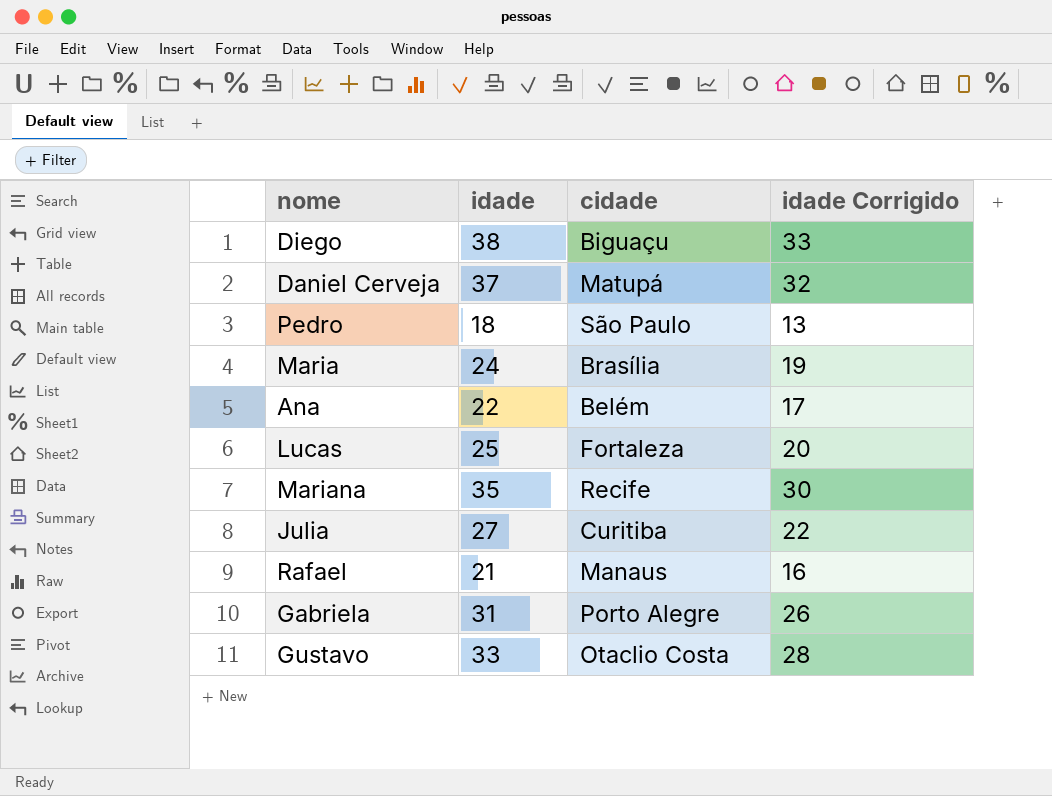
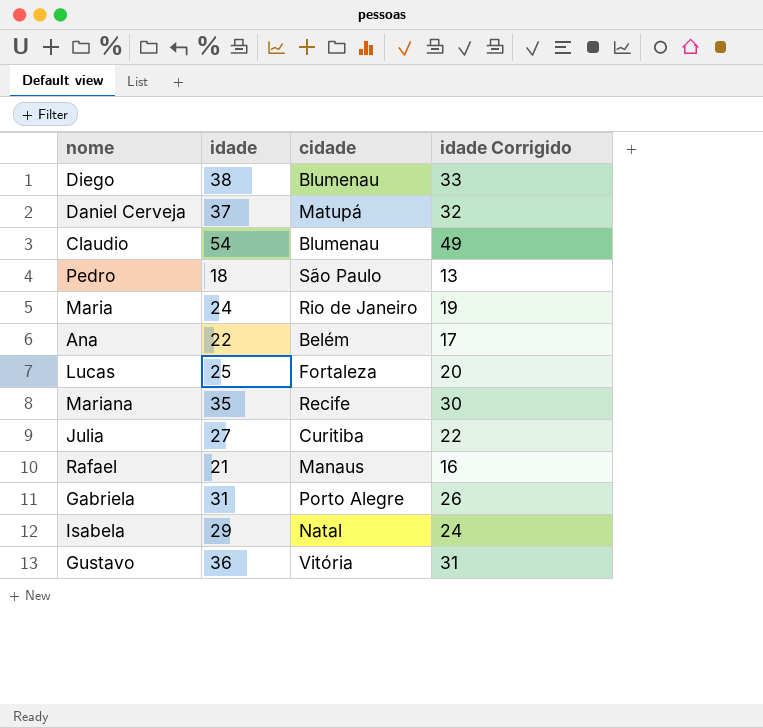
Diego | cidade: Biguaçu -> Blumenau
row Claudio: none -> 54 | Blumenau | 49
Maria | cidade: Brasília -> Rio de Janeiro
row Isabela: none -> 29 | Natal | 24
Gustavo | idade: 33 -> 36
Gustavo | cidade: Otaclio Costa -> Vitória
Gustavo | idade Corrigido: 28 -> 31

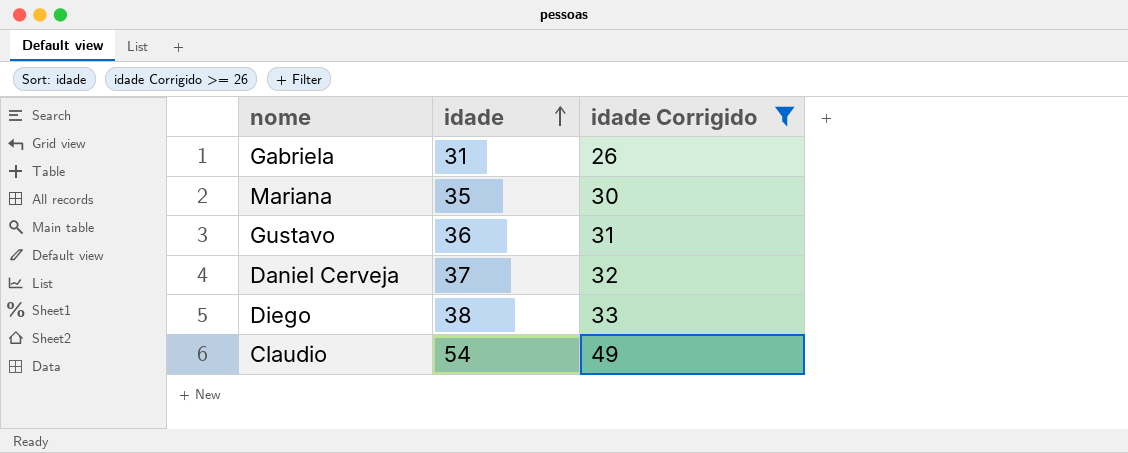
filter: none -> idade Corrigido >= 26
row order: none -> idade ascending
column cidade | position: 3 -> none

